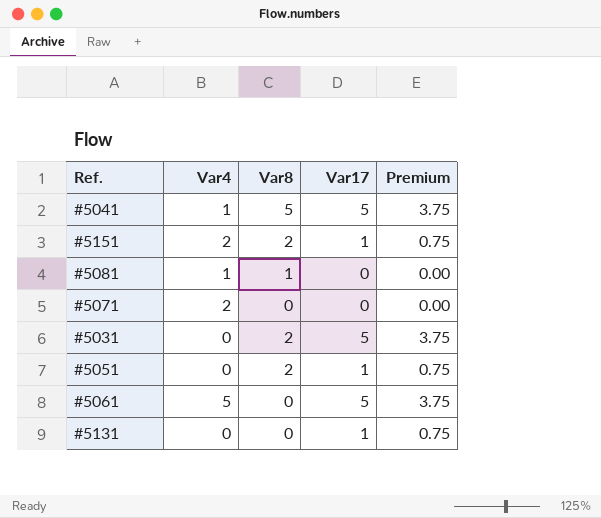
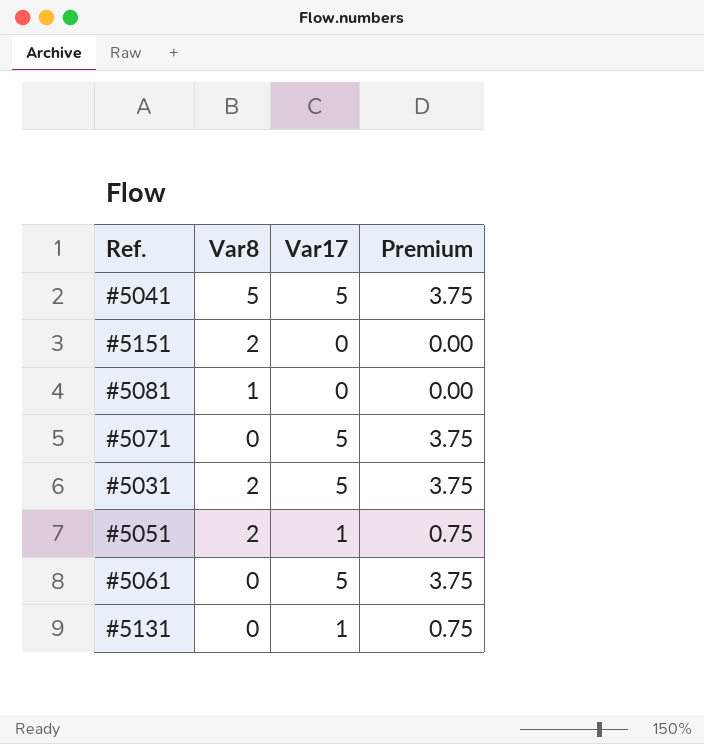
column Var4 | position: 2 -> none
#5151 | Var17: 1 -> 0
#5151 | Premium: 0.75 -> 0.00
#5071 | Var17: 0 -> 5
#5071 | Premium: 0.00 -> 3.75

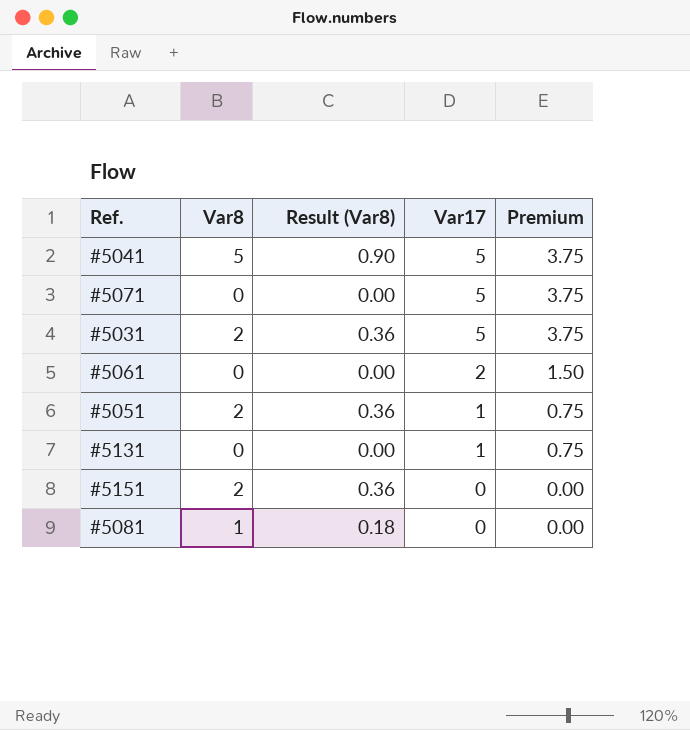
row order: none -> Var17 descending
column Result (Var8) | formula: none -> [Var8] * 0.18
#5061 | Var17: 5 -> 2
#5061 | Premium: 3.75 -> 1.50

